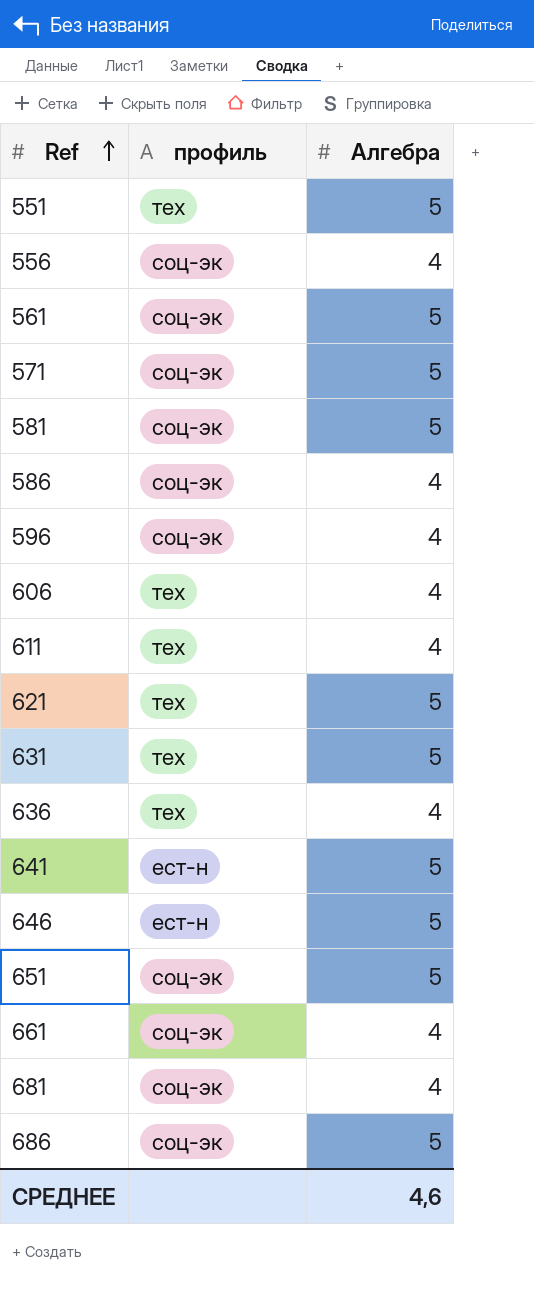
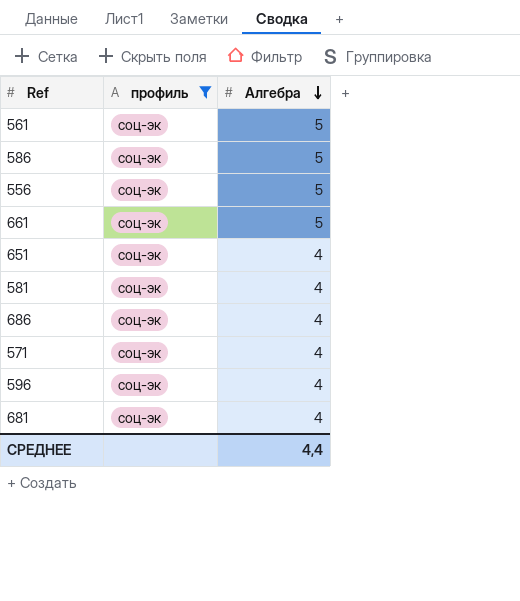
filter: none -> профиль = соц-эк
row order: Ref ascending -> Алгебра descending
586 | Алгебра: 4 -> 5
556 | Алгебра: 4 -> 5
661 | Алгебра: 4 -> 5
651 | Алгебра: 5 -> 4
581 | Алгебра: 5 -> 4
686 | Алгебра: 5 -> 4
571 | Алгебра: 5 -> 4
СРЕДНЕЕ | Алгебра: 4,6 -> 4,4

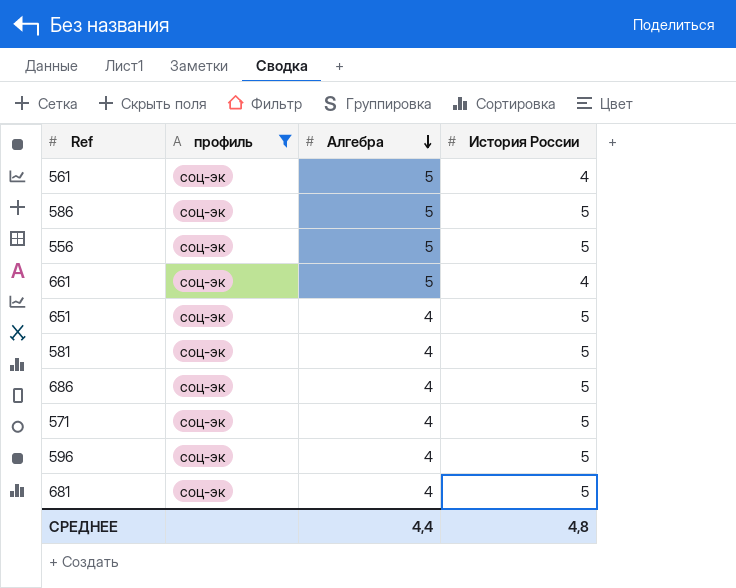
column История России | position: none -> 4

